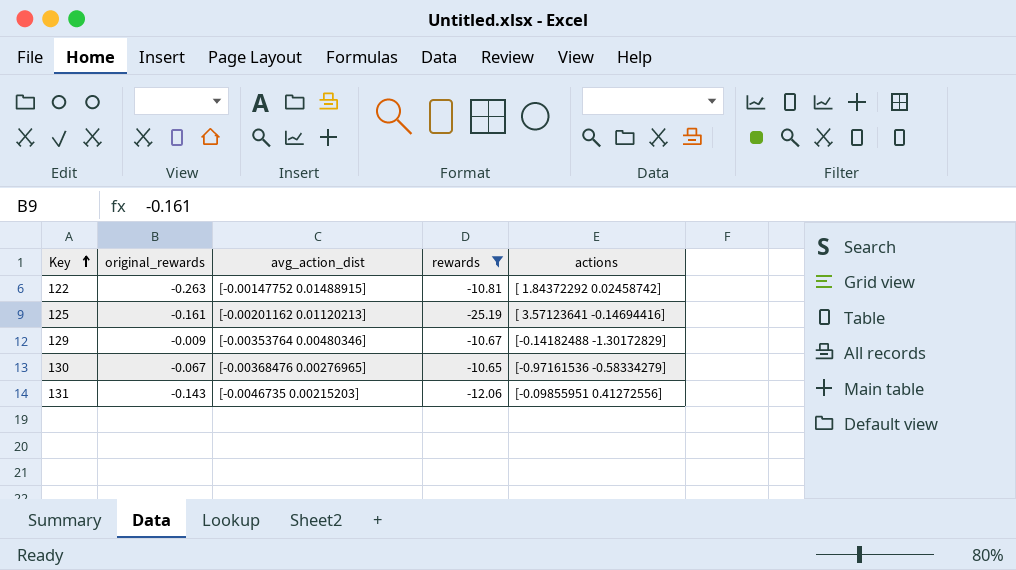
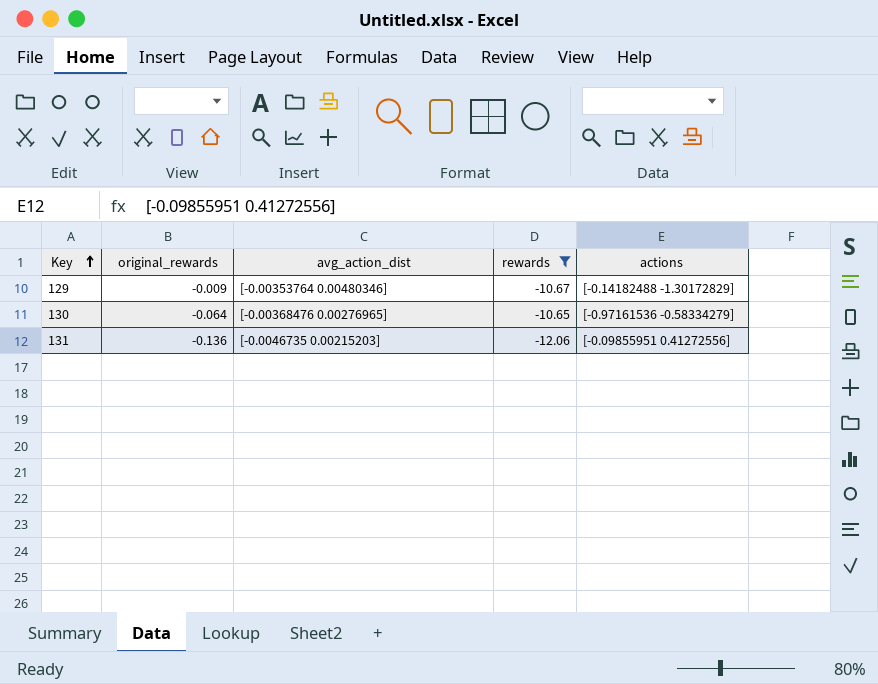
row 122: -0.263 | [-0.00147752 0.01488915] | -10.81 | [ 1.84372292 0.02458742] -> none
row 125: -0.161 | [-0.00201162 0.01120213] | -25.19 | [ 3.57123641 -0.14694416] -> none
130 | original_rewards: -0.067 -> -0.064
131 | original_rewards: -0.143 -> -0.136

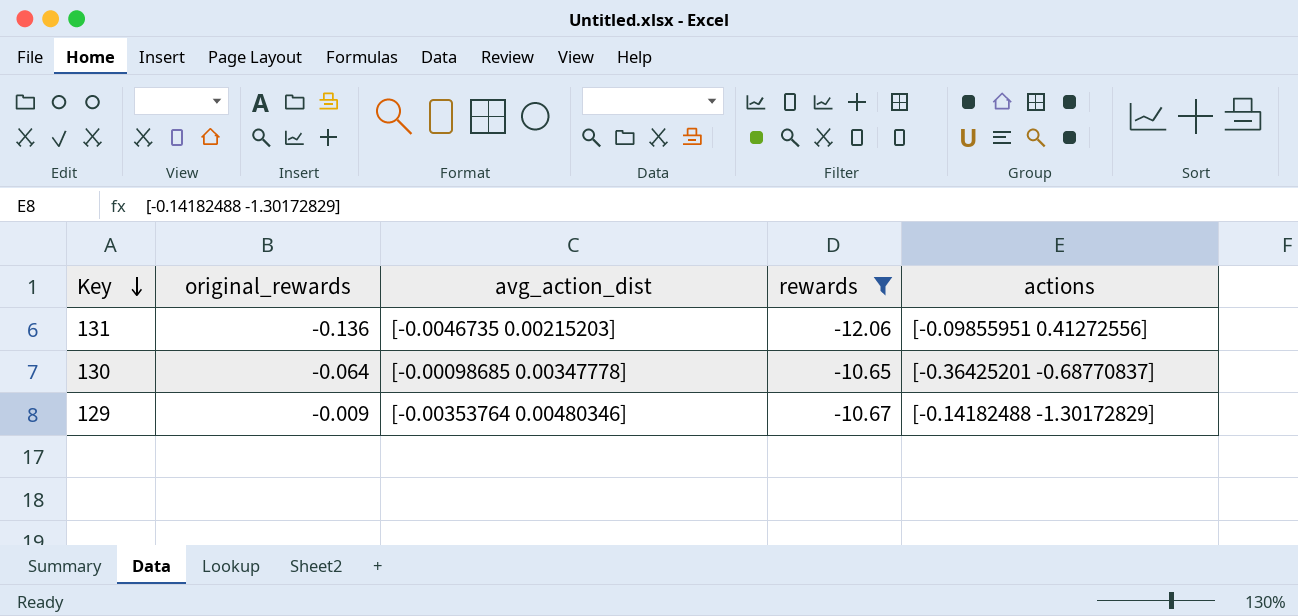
row order: Key ascending -> Key descending
130 | avg_action_dist: [-0.00368476 0.00276965] -> [-0.00098685 0.00347778]
130 | actions: [-0.97161536 -0.58334279] -> [-0.36425201 -0.68770837]

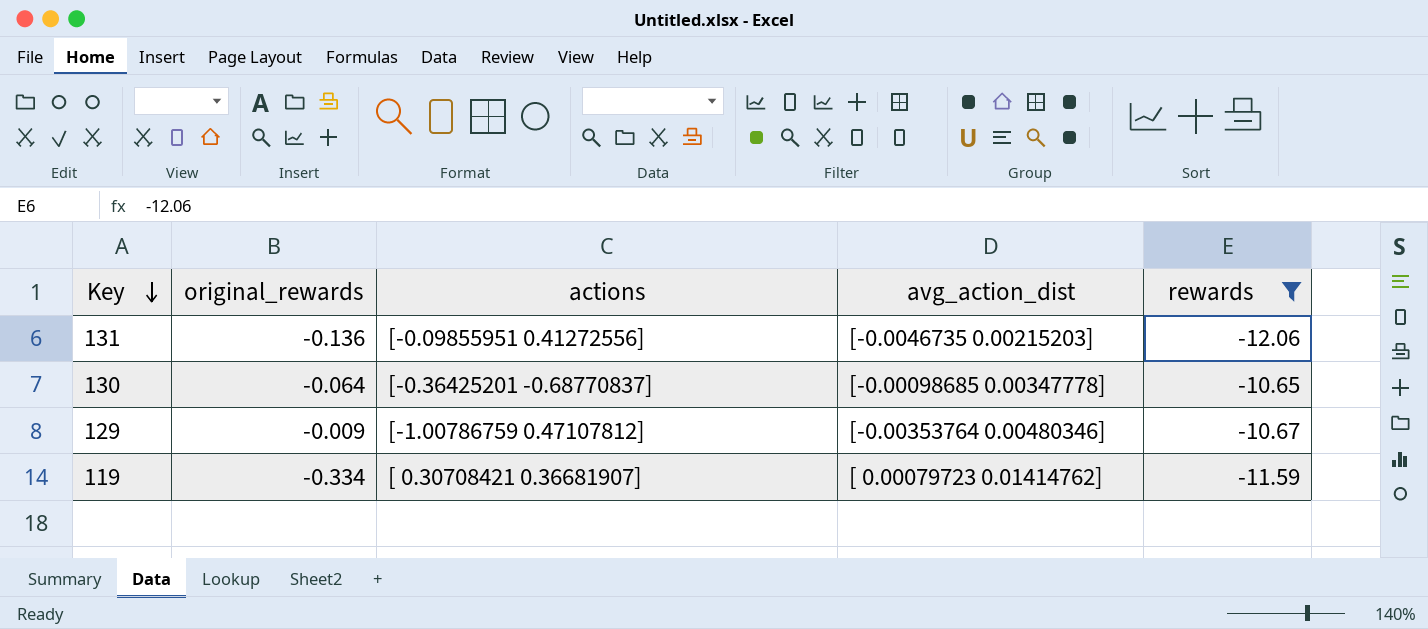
column actions | position: 5 -> 3
129 | actions: [-0.14182488 -1.30172829] -> [-1.00786759 0.47107812]
row 119: none -> -0.334 | [ 0.30708421 0.36681907] | [ 0.00079723 0.01414762] | -11.59

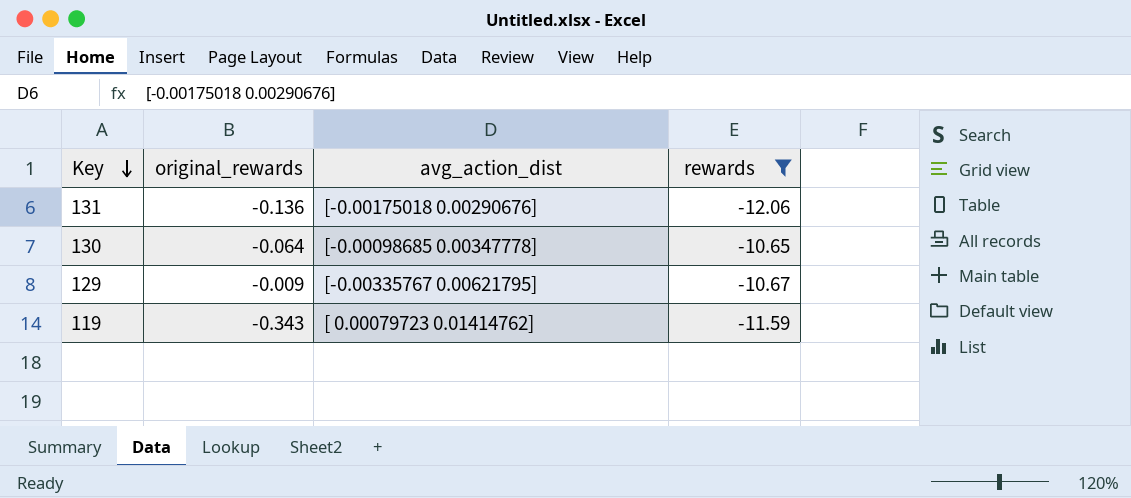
column actions | position: 3 -> none
131 | avg_action_dist: [-0.0046735 0.00215203] -> [-0.00175018 0.00290676]
129 | avg_action_dist: [-0.00353764 0.00480346] -> [-0.00335767 0.00621795]
119 | original_rewards: -0.334 -> -0.343

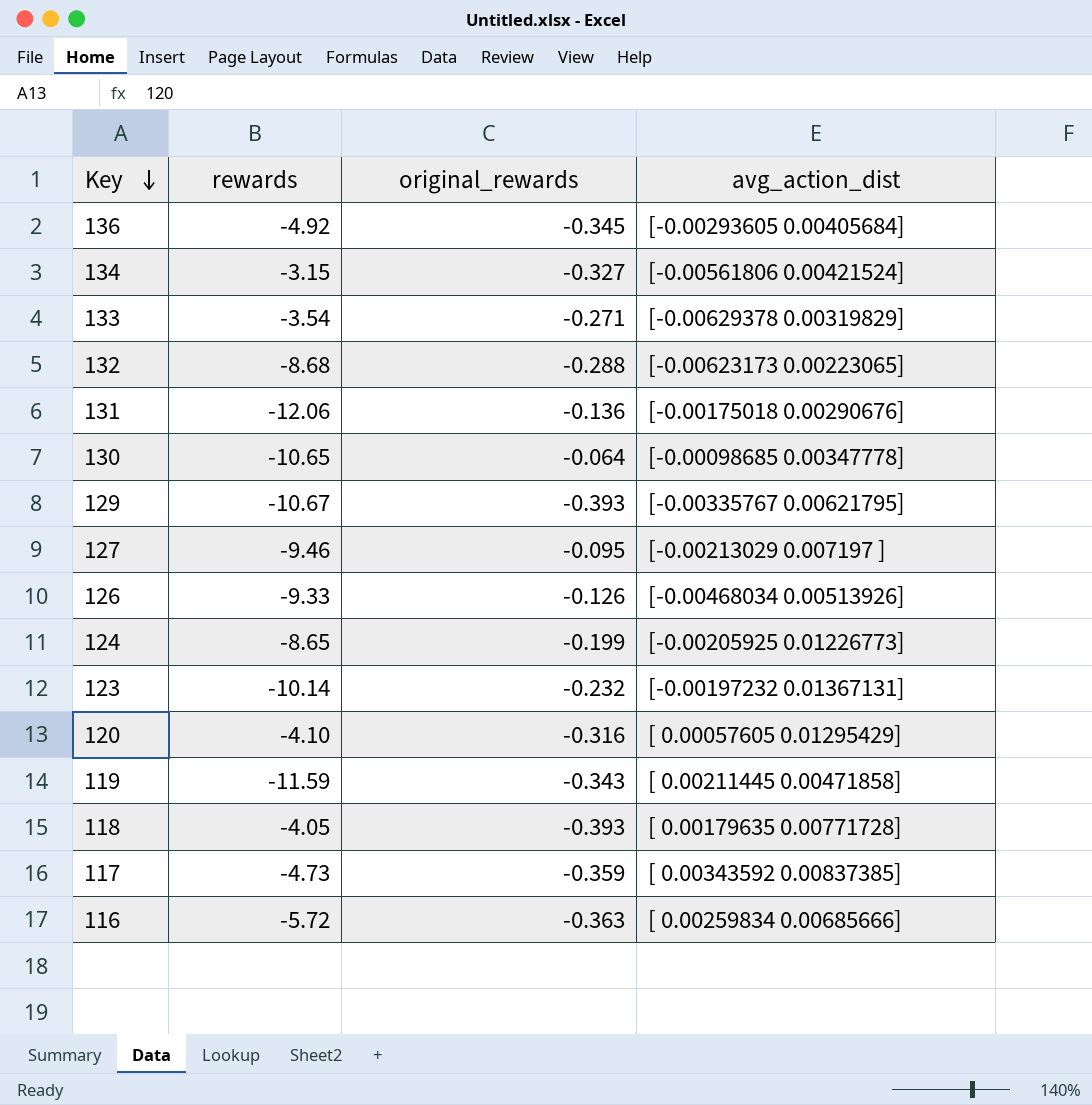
filter: rewards <= -10.65 -> none
column rewards | position: 4 -> 2
129 | original_rewards: -0.009 -> -0.393
119 | avg_action_dist: [ 0.00079723 0.01414762] -> [ 0.00211445 0.00471858]

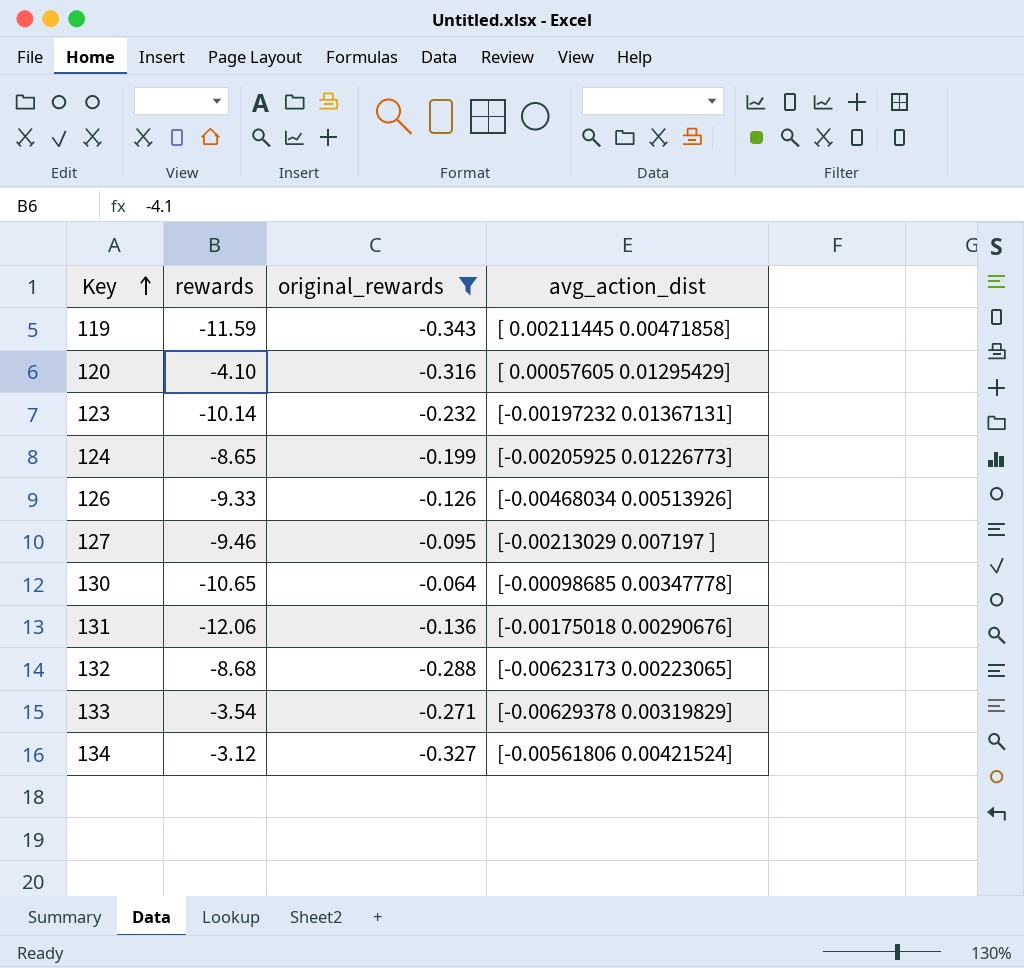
filter: none -> original_rewards >= -0.343
row order: Key descending -> Key ascending
134 | rewards: -3.15 -> -3.12

